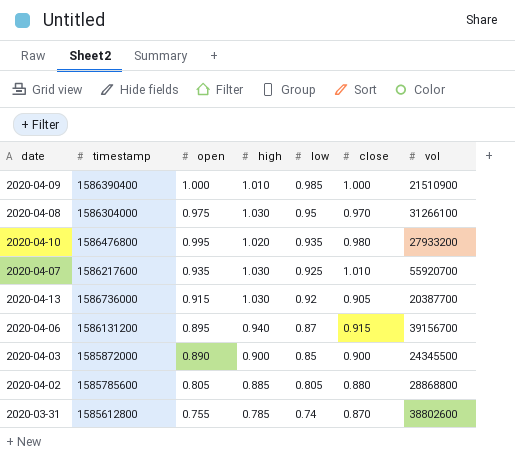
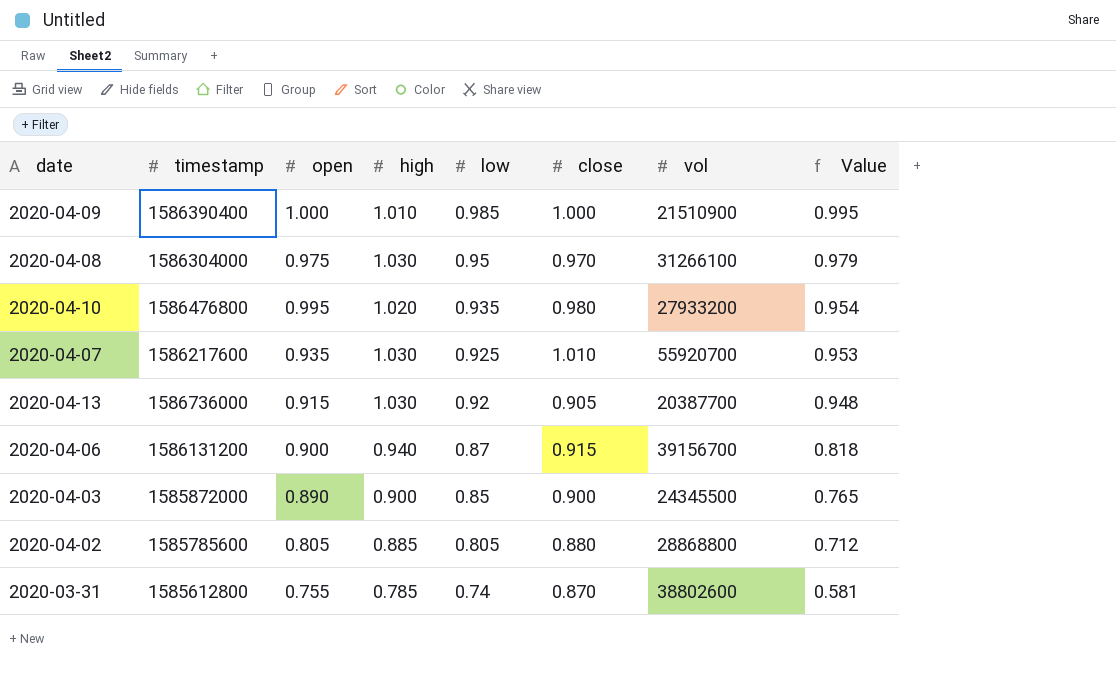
column Value | formula: none -> [high] * [low]
2020-04-06 | open: 0.895 -> 0.900

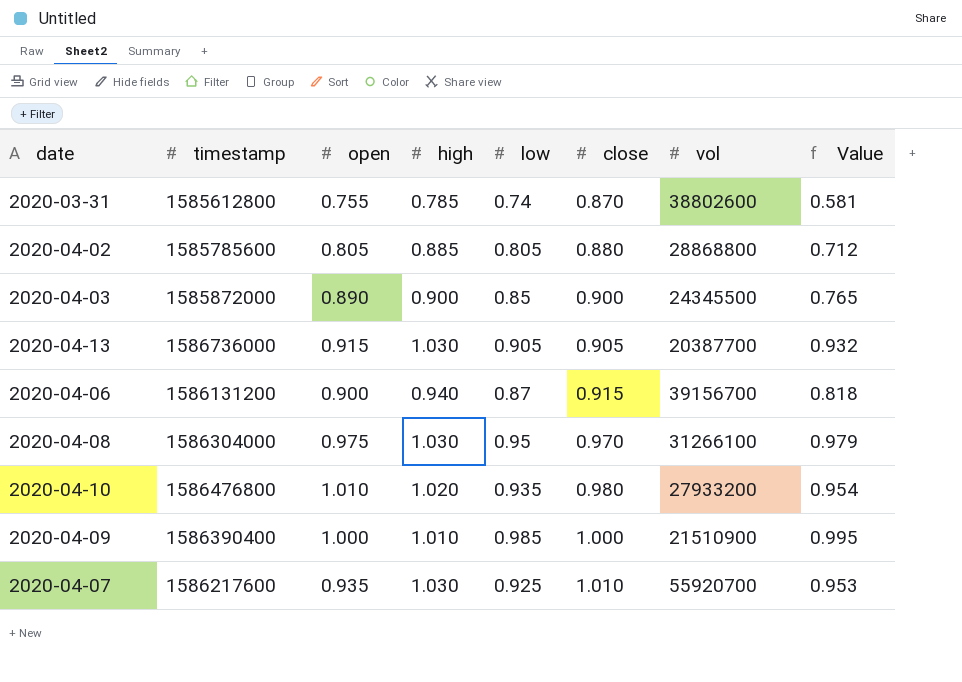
row order: low descending -> close ascending
2020-04-13 | low: 0.92 -> 0.905
2020-04-13 | Value: 0.948 -> 0.932
2020-04-10 | open: 0.995 -> 1.010

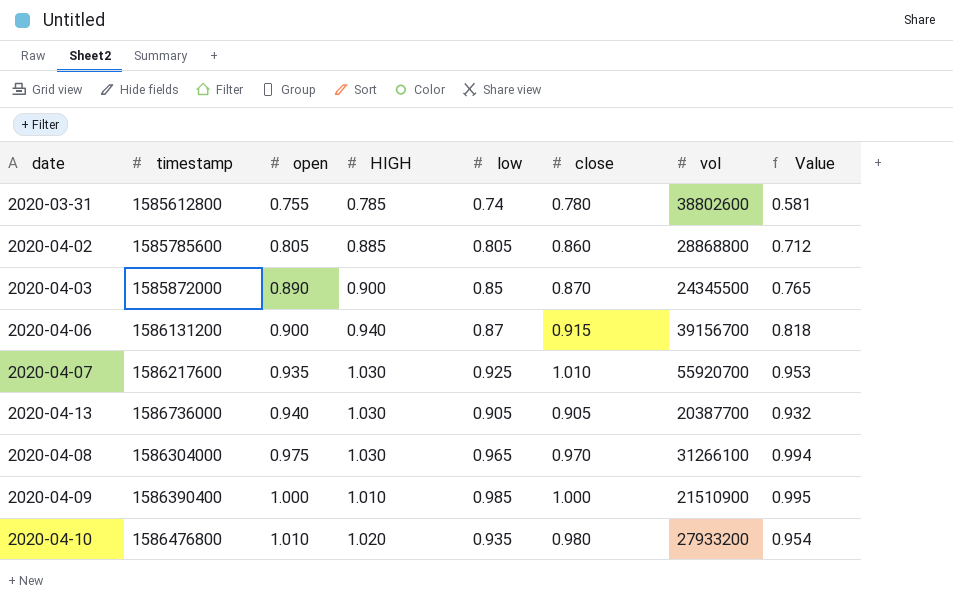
row order: close ascending -> open ascending
column name: high -> HIGH
2020-03-31 | close: 0.870 -> 0.780
2020-04-02 | close: 0.880 -> 0.860
2020-04-03 | close: 0.900 -> 0.870
2020-04-13 | open: 0.915 -> 0.940
2020-04-08 | low: 0.95 -> 0.965
2020-04-08 | Value: 0.979 -> 0.994

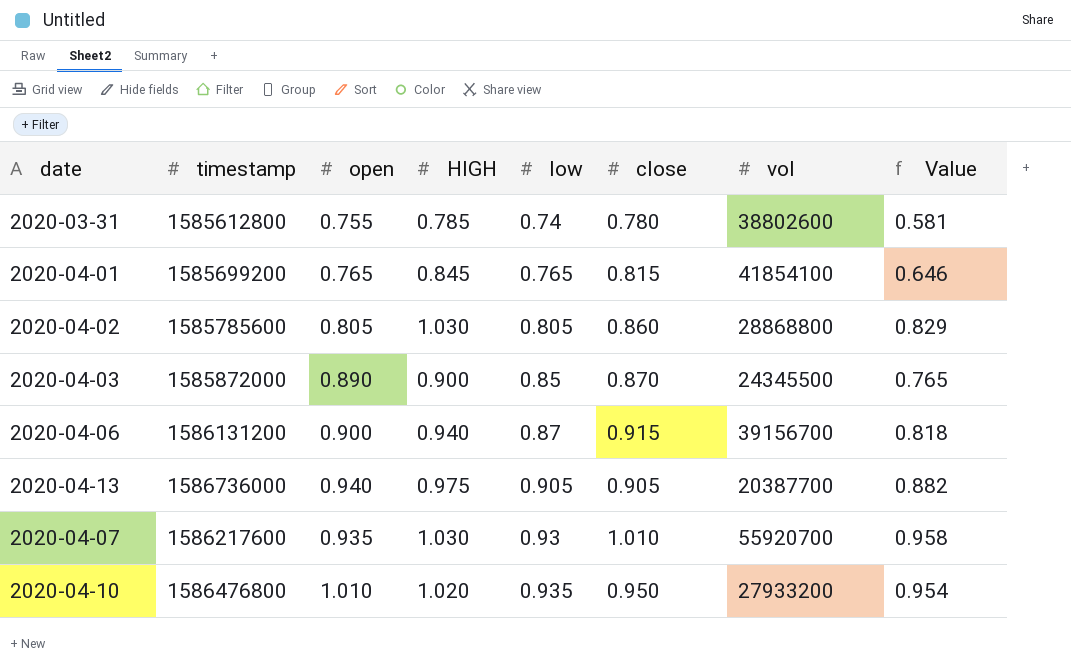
row order: open ascending -> low ascending
row 2020-04-08: 1586304000 | 0.975 | 1.030 | 0.965 | 0.970 | 31266100 | 0.994 -> none
row 2020-04-09: 1586390400 | 1.000 | 1.010 | 0.985 | 1.000 | 21510900 | 0.995 -> none
row 2020-04-01: none -> 1585699200 | 0.765 | 0.845 | 0.765 | 0.815 | 41854100 | 0.646
2020-04-02 | HIGH: 0.885 -> 1.030
2020-04-02 | Value: 0.712 -> 0.829
2020-04-13 | HIGH: 1.030 -> 0.975
2020-04-13 | Value: 0.932 -> 0.882
2020-04-07 | low: 0.925 -> 0.93
2020-04-07 | Value: 0.953 -> 0.958
2020-04-10 | close: 0.980 -> 0.950

